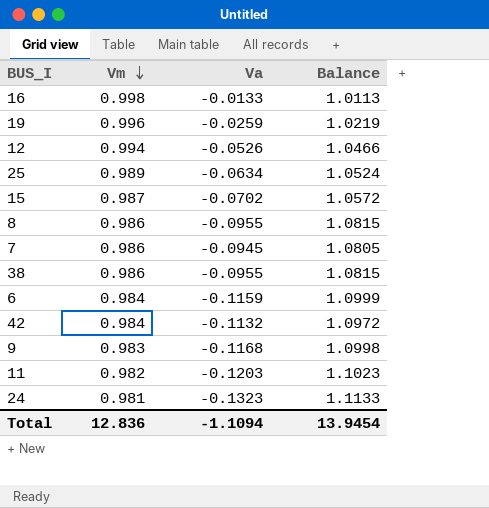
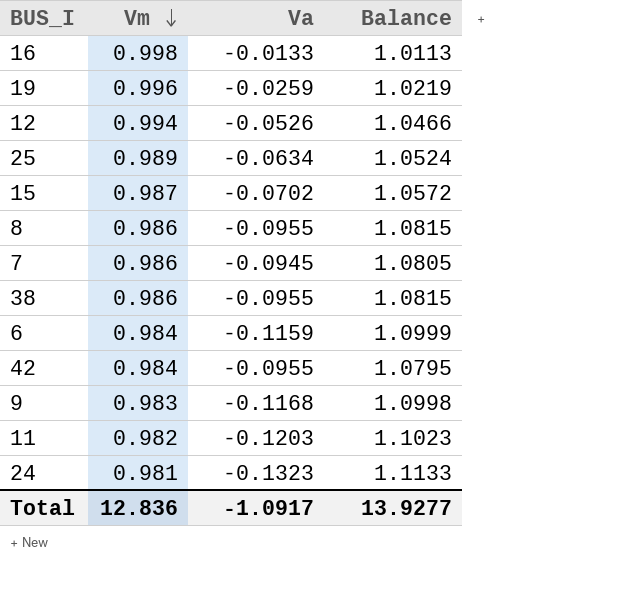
42 | Va: -0.1132 -> -0.0955
42 | Balance: 1.0972 -> 1.0795
Total | Va: -1.1094 -> -1.0917
Total | Balance: 13.9454 -> 13.9277

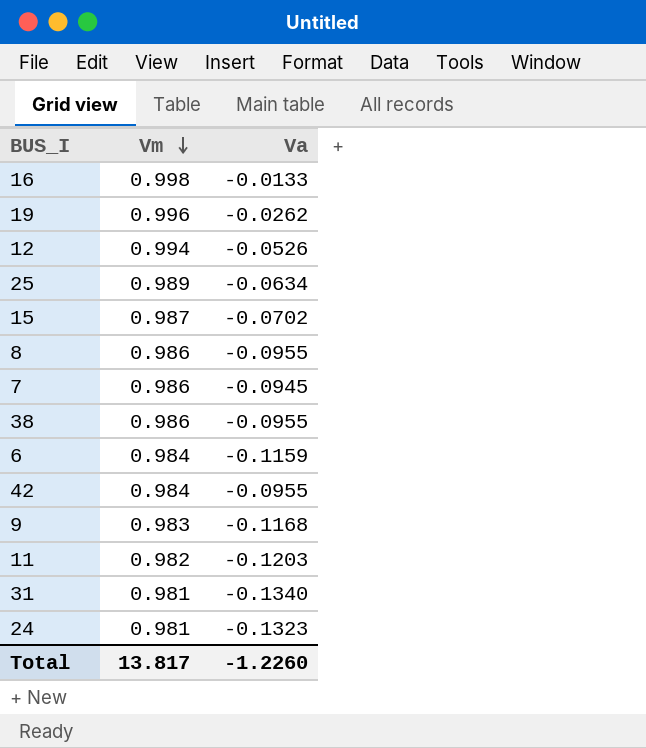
column Balance | formula: [Vm] - [Va] -> none
19 | Va: -0.0259 -> -0.0262
row 31: none -> 0.981 | -0.1340
Total | Vm: 12.836 -> 13.817
Total | Va: -1.0917 -> -1.2260

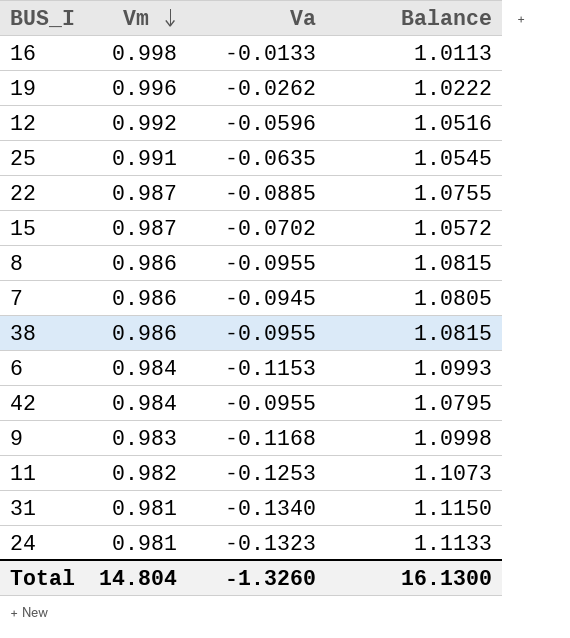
column Balance | formula: none -> [Vm] - [Va]
12 | Vm: 0.994 -> 0.992
12 | Va: -0.0526 -> -0.0596
25 | Vm: 0.989 -> 0.991
25 | Va: -0.0634 -> -0.0635
row 22: none -> 0.987 | -0.0885 | 1.0755
6 | Va: -0.1159 -> -0.1153
11 | Va: -0.1203 -> -0.1253
Total | Vm: 13.817 -> 14.804
Total | Va: -1.2260 -> -1.3260

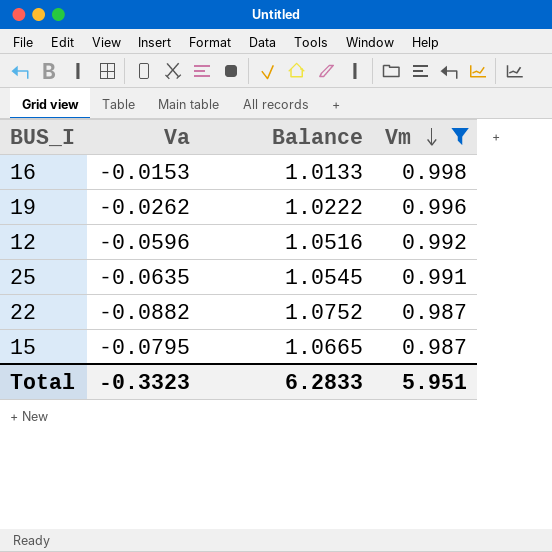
filter: none -> Vm >= 0.987
column Vm | position: 2 -> 4
16 | Va: -0.0133 -> -0.0153
16 | Balance: 1.0113 -> 1.0133
22 | Va: -0.0885 -> -0.0882
22 | Balance: 1.0755 -> 1.0752
15 | Va: -0.0702 -> -0.0795
15 | Balance: 1.0572 -> 1.0665
Total | Va: -1.3260 -> -0.3323
Total | Balance: 16.1300 -> 6.2833
Total | Vm: 14.804 -> 5.951

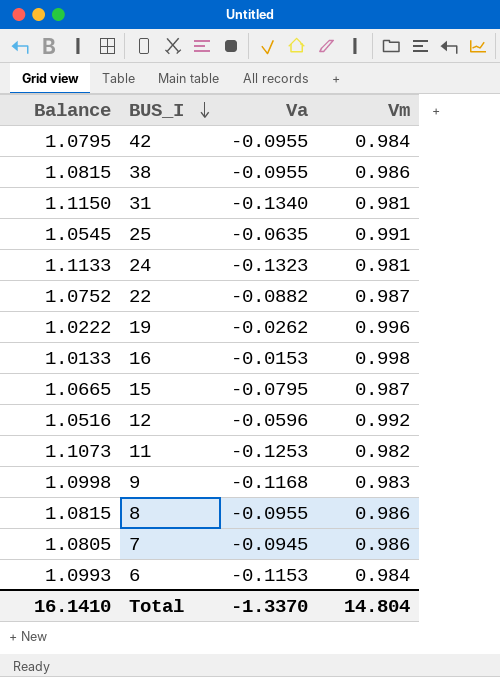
filter: Vm >= 0.987 -> none
row order: Vm descending -> BUS_I descending
column Balance | position: 3 -> 1
Total | Balance: 6.2833 -> 16.1410
Total | Va: -0.3323 -> -1.3370
Total | Vm: 5.951 -> 14.804

